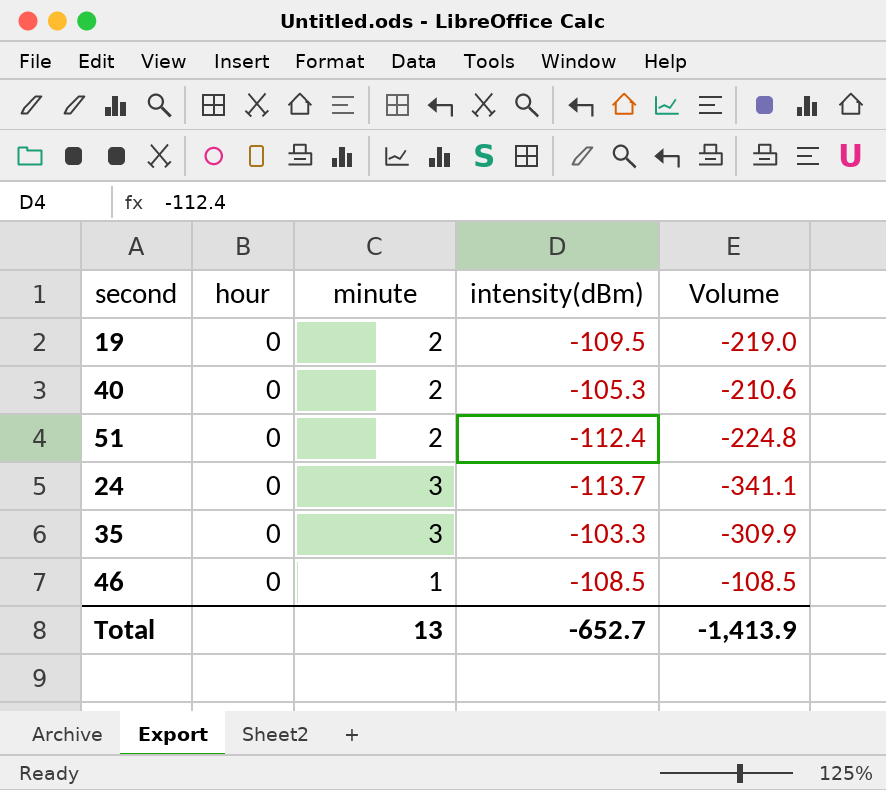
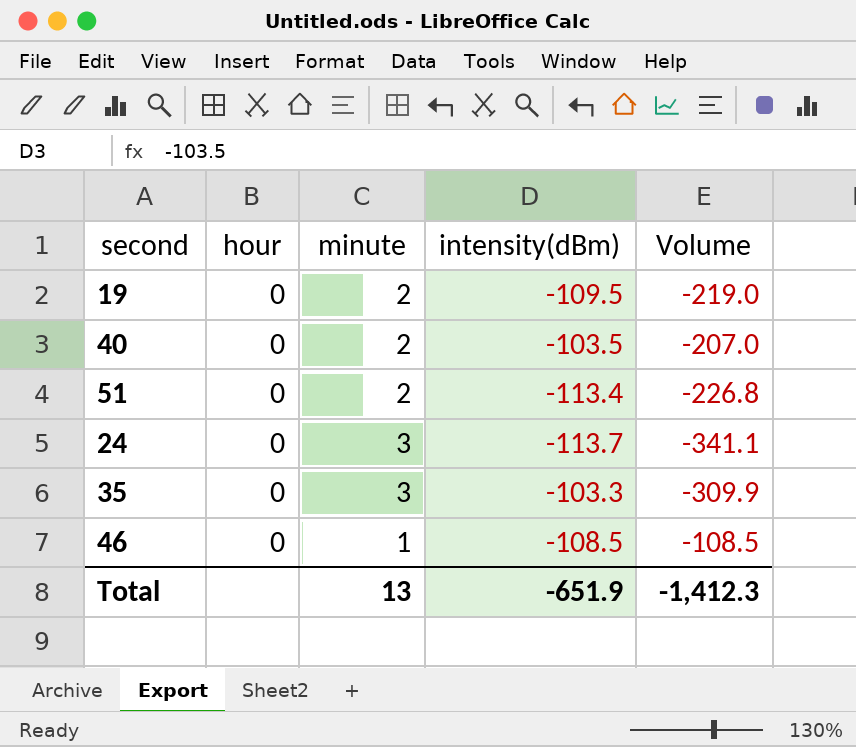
40 | intensity(dBm): -105.3 -> -103.5
40 | Volume: -210.6 -> -207.0
51 | intensity(dBm): -112.4 -> -113.4
51 | Volume: -224.8 -> -226.8
Total | intensity(dBm): -652.7 -> -651.9
Total | Volume: -1,413.9 -> -1,412.3

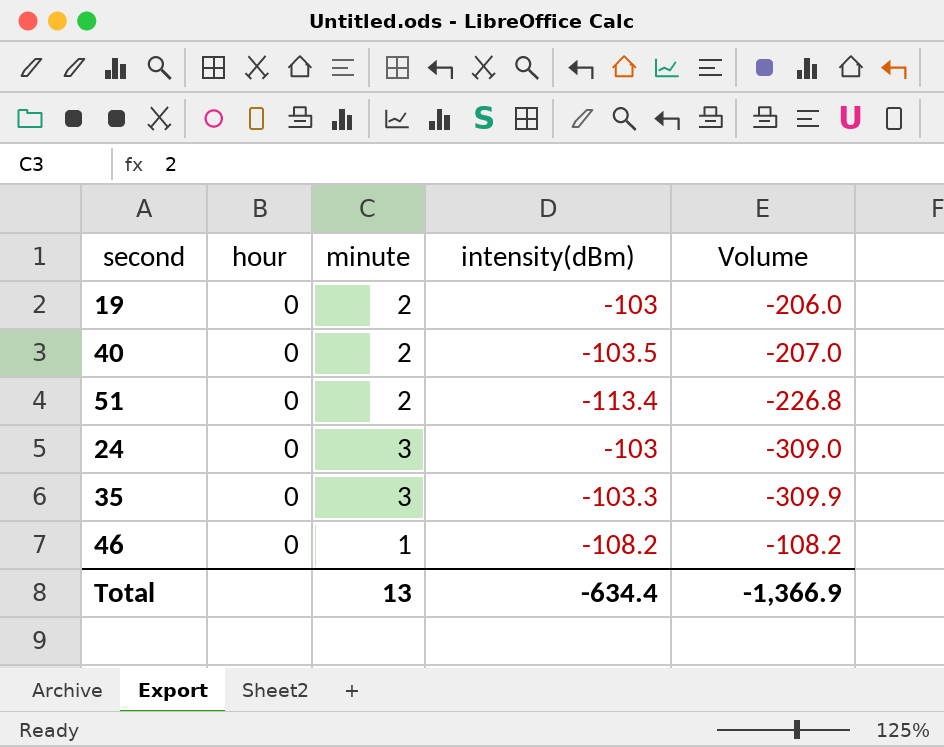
19 | intensity(dBm): -109.5 -> -103
19 | Volume: -219.0 -> -206.0
24 | intensity(dBm): -113.7 -> -103
24 | Volume: -341.1 -> -309.0
46 | intensity(dBm): -108.5 -> -108.2
46 | Volume: -108.5 -> -108.2
Total | intensity(dBm): -651.9 -> -634.4
Total | Volume: -1,412.3 -> -1,366.9

